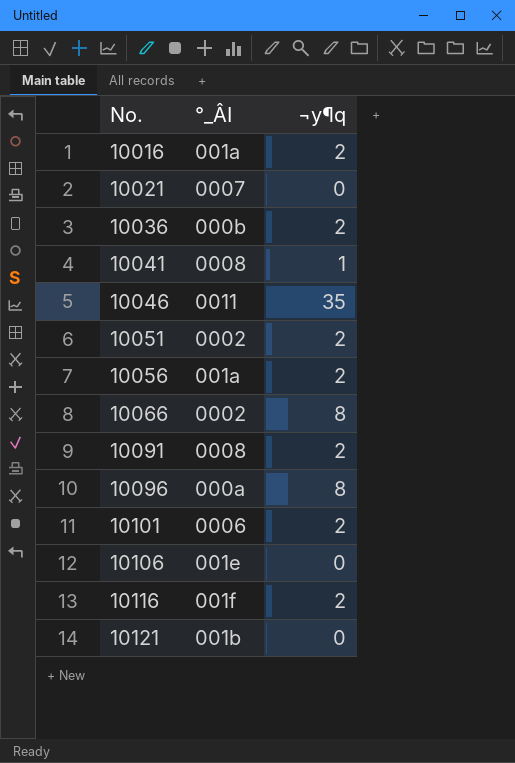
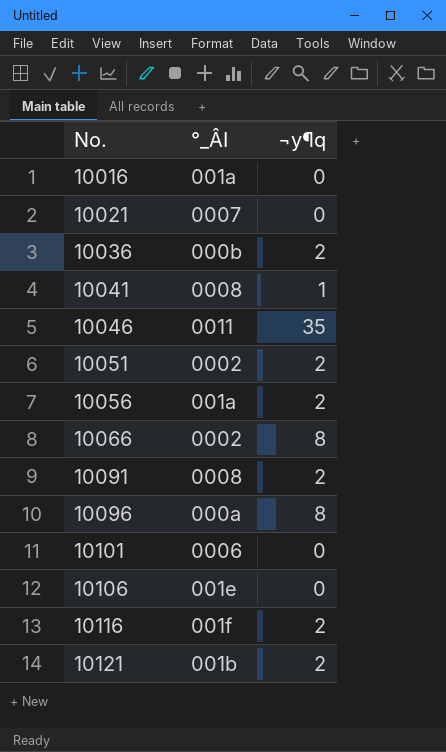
10016 | ¬y¶q: 2 -> 0
10101 | ¬y¶q: 2 -> 0
10121 | ¬y¶q: 0 -> 2

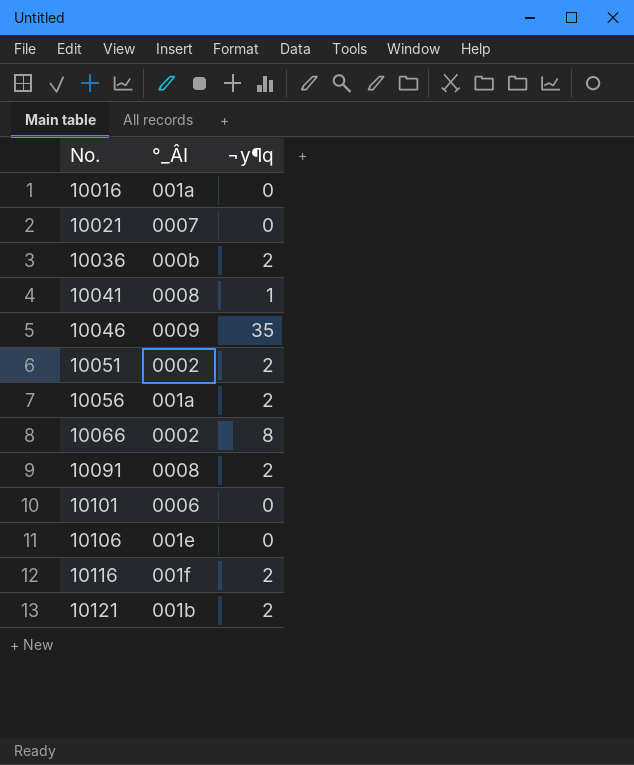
row 10096: 000a | 8 -> none
10046 | °_ÂI: 0011 -> 0009

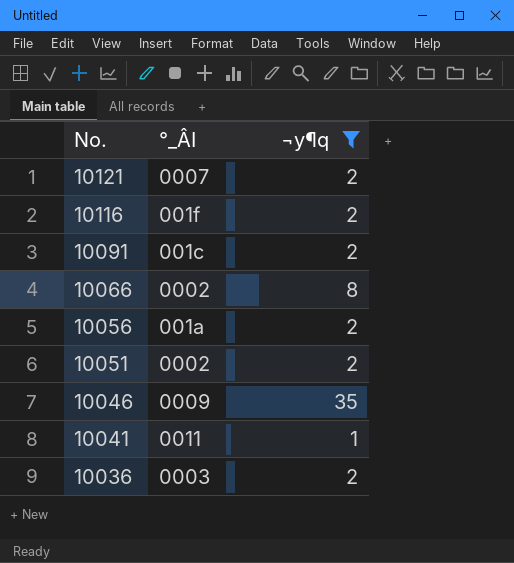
filter: none -> ¬y¶q != 0
row order: No. ascending -> No. descending
10121 | °_ÂI: 001b -> 0007
10091 | °_ÂI: 0008 -> 001c
10041 | °_ÂI: 0008 -> 0011
10036 | °_ÂI: 000b -> 0003

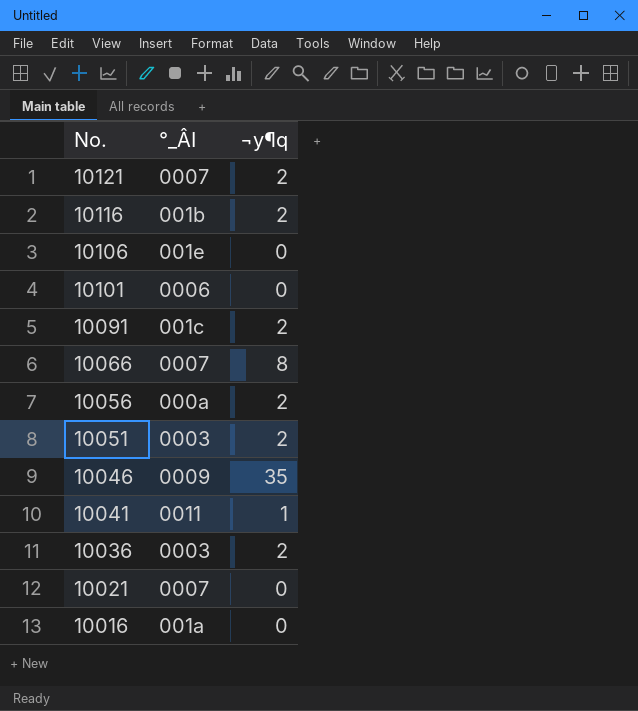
filter: ¬y¶q != 0 -> none
10116 | °_ÂI: 001f -> 001b
10066 | °_ÂI: 0002 -> 0007
10056 | °_ÂI: 001a -> 000a
10051 | °_ÂI: 0002 -> 0003

